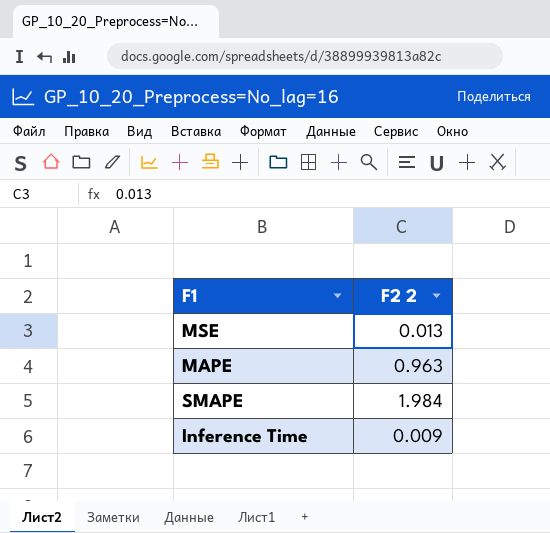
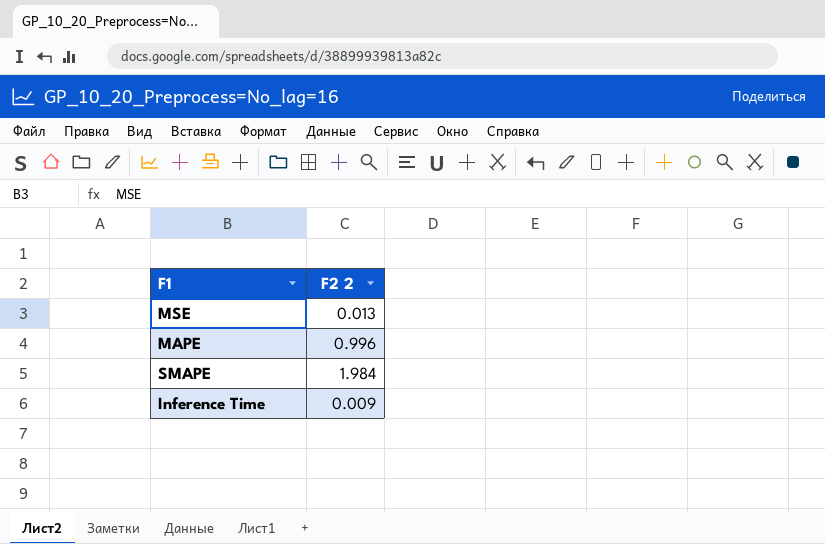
MAPE | F2 2: 0.963 -> 0.996

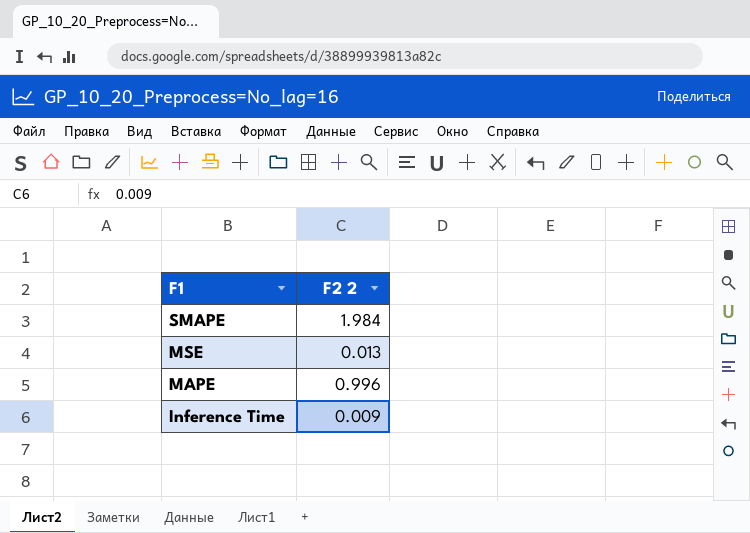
row order: none -> F1 descending

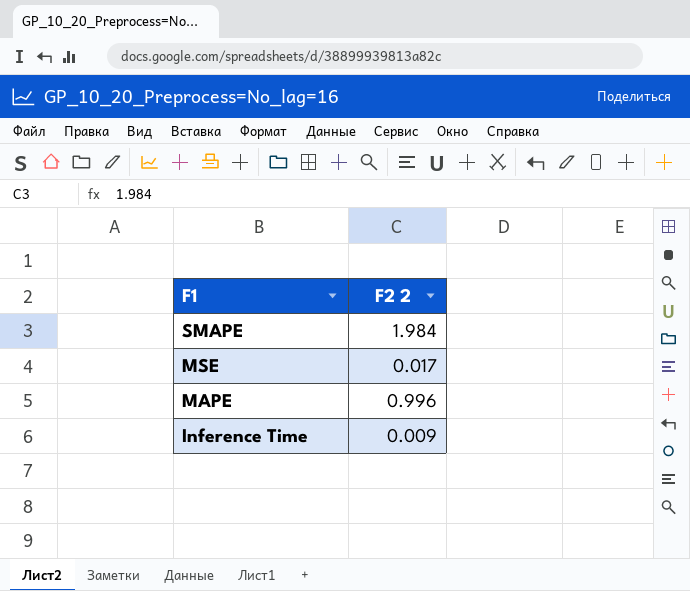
MSE | F2 2: 0.013 -> 0.017

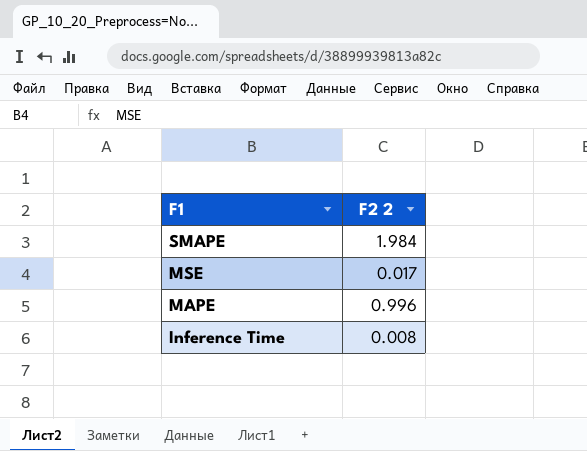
Inference Time | F2 2: 0.009 -> 0.008

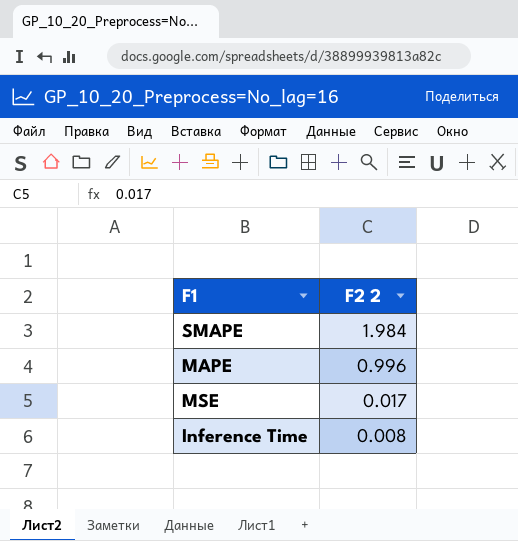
row order: F1 descending -> F2 2 descending

